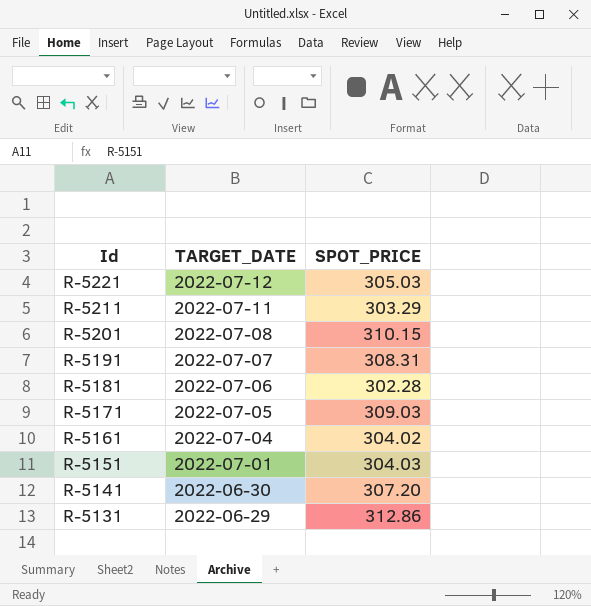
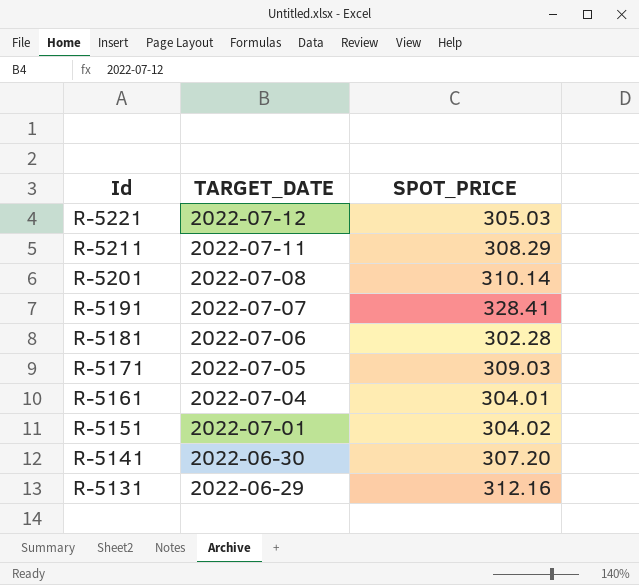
R-5211 | SPOT_PRICE: 303.29 -> 308.29
R-5201 | SPOT_PRICE: 310.15 -> 310.14
R-5191 | SPOT_PRICE: 308.31 -> 328.41
R-5161 | SPOT_PRICE: 304.02 -> 304.01
R-5151 | SPOT_PRICE: 304.03 -> 304.02
R-5131 | SPOT_PRICE: 312.86 -> 312.16

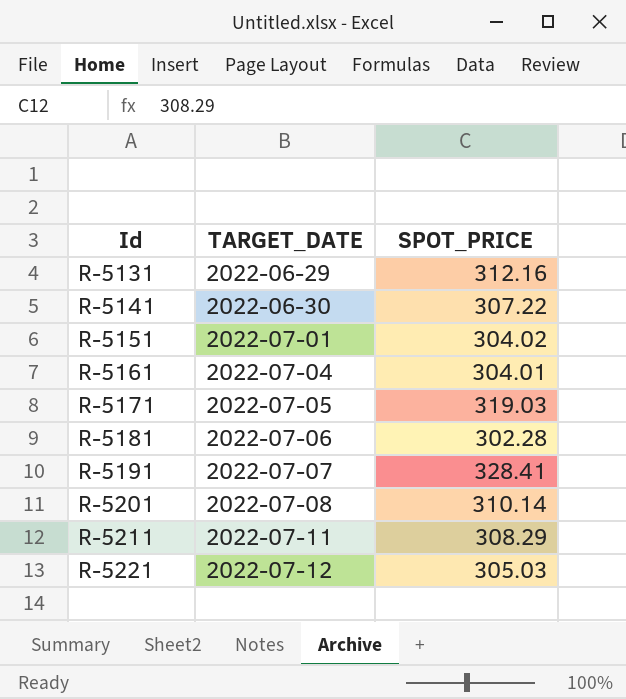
row order: Id descending -> Id ascending
R-5141 | SPOT_PRICE: 307.20 -> 307.22
R-5171 | SPOT_PRICE: 309.03 -> 319.03

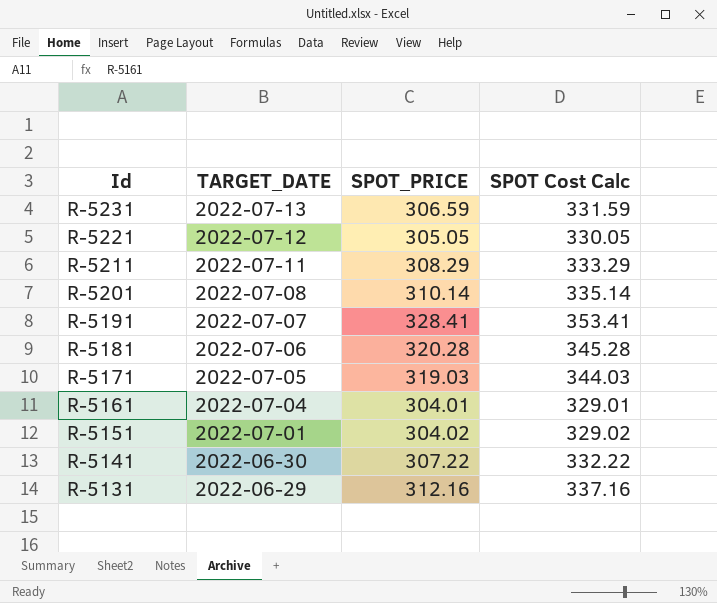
row order: Id ascending -> Id descending
column SPOT Cost Calc | formula: none -> [SPOT_PRICE] + 25
row R-5231: none -> 2022-07-13 | 306.59 | 331.59
R-5221 | SPOT_PRICE: 305.03 -> 305.05
R-5181 | SPOT_PRICE: 302.28 -> 320.28

